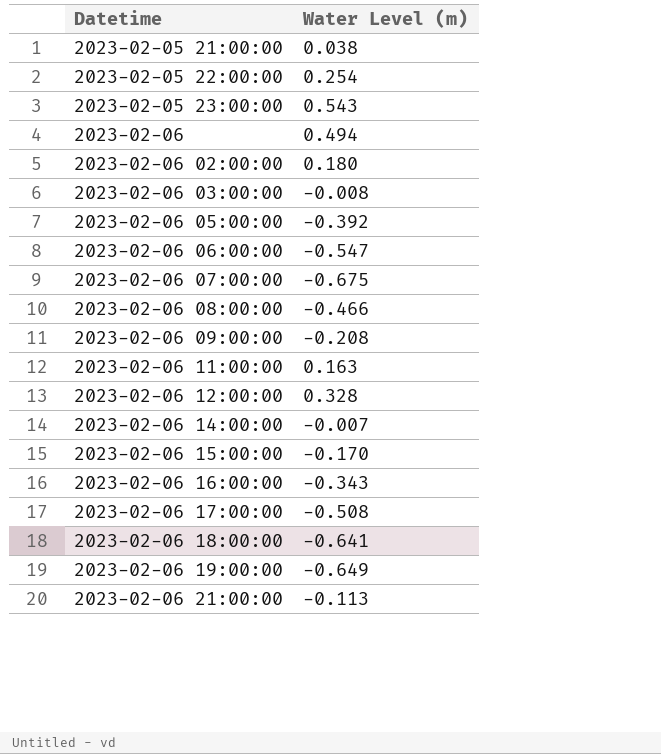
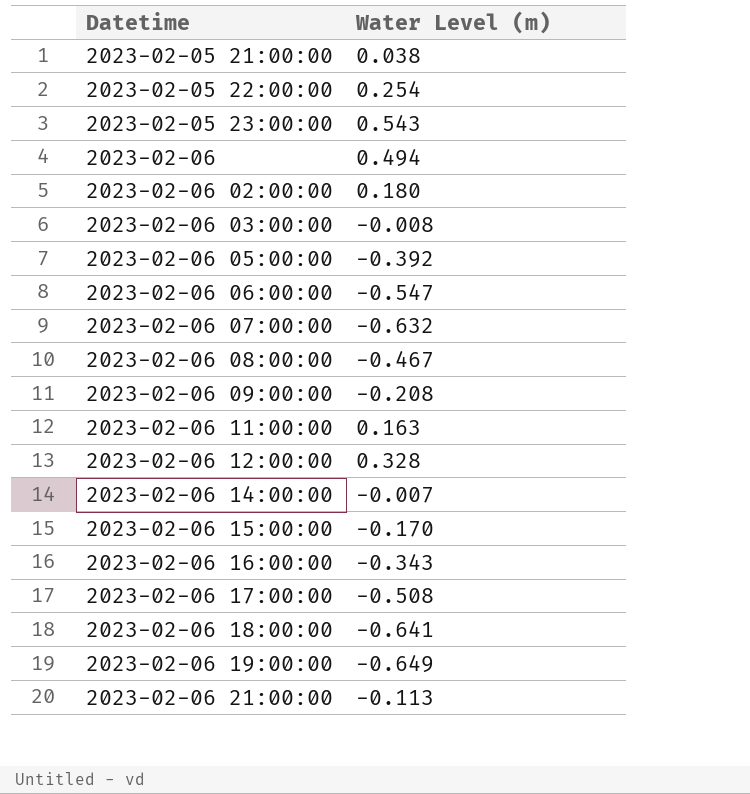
2023-02-06 07:00:00 | Water Level (m): -0.675 -> -0.632
2023-02-06 08:00:00 | Water Level (m): -0.466 -> -0.467

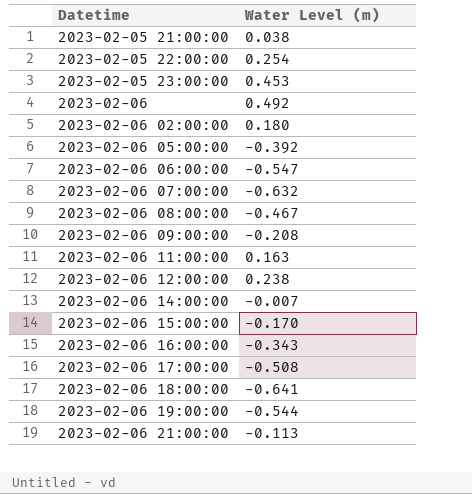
row 2023-02-06 03:00:00: -0.008 -> none
2023-02-05 23:00:00 | Water Level (m): 0.543 -> 0.453
2023-02-06 | Water Level (m): 0.494 -> 0.492
2023-02-06 12:00:00 | Water Level (m): 0.328 -> 0.238
2023-02-06 19:00:00 | Water Level (m): -0.649 -> -0.544

